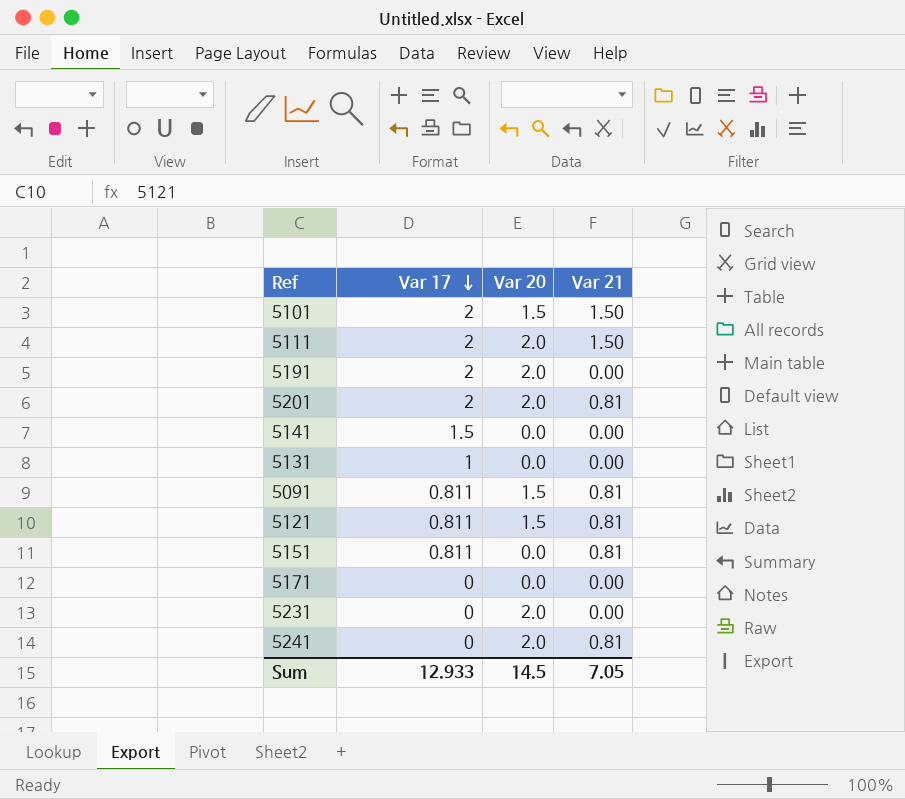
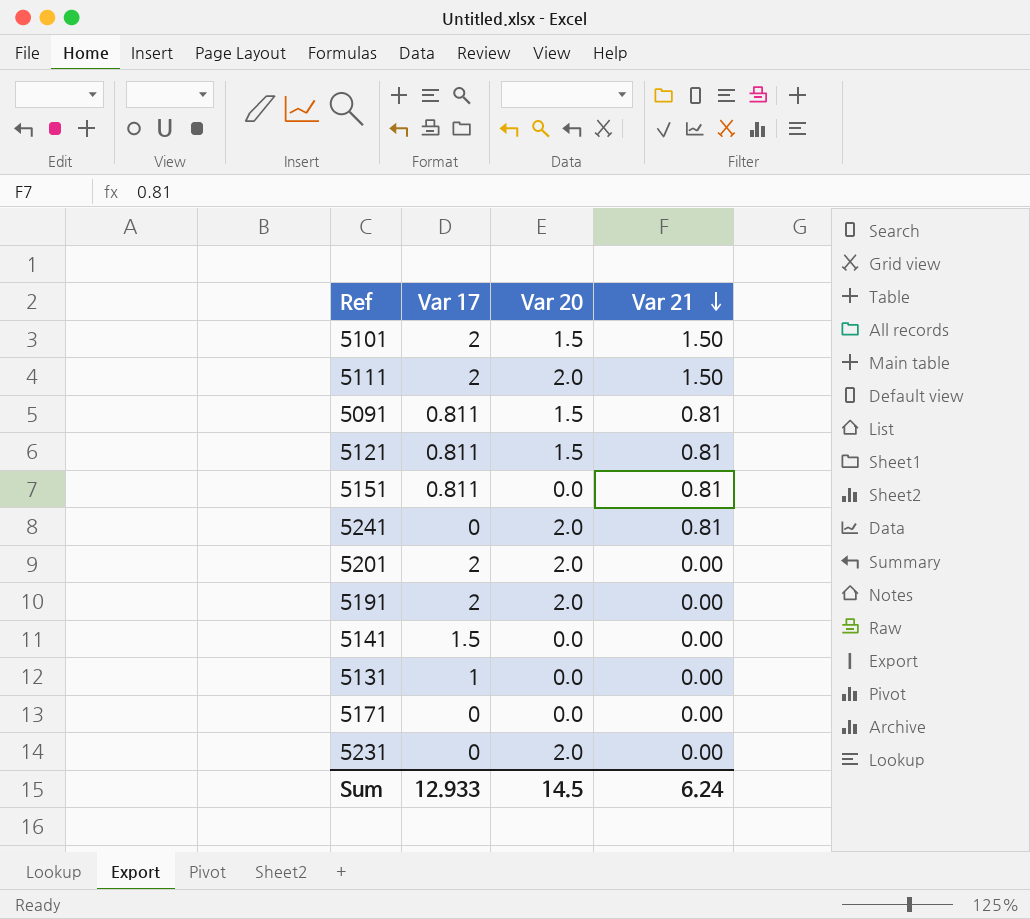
row order: Var 17 descending -> Var 21 descending
5201 | Var 21: 0.81 -> 0.00
Sum | Var 21: 7.05 -> 6.24

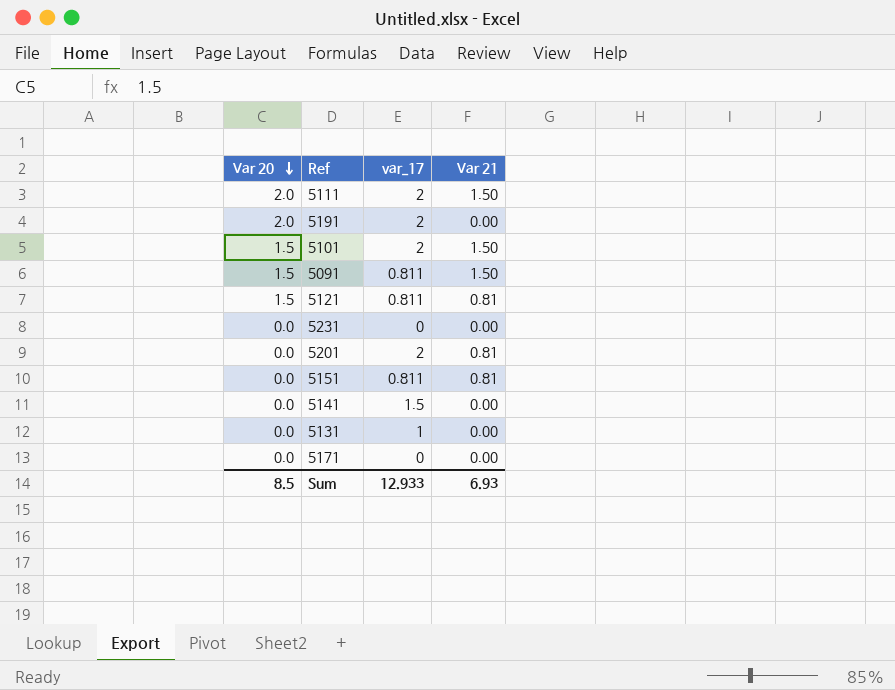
row order: Var 21 descending -> Var 20 descending
column Var 20 | position: 3 -> 1
column name: Var 17 -> var_17
row 5241: 0 | 2.0 | 0.81 -> none
5091 | Var 21: 0.81 -> 1.50
5231 | Var 20: 2.0 -> 0.0
5201 | Var 20: 2.0 -> 0.0
5201 | Var 21: 0.00 -> 0.81
Sum | Var 20: 14.5 -> 8.5
Sum | Var 21: 6.24 -> 6.93

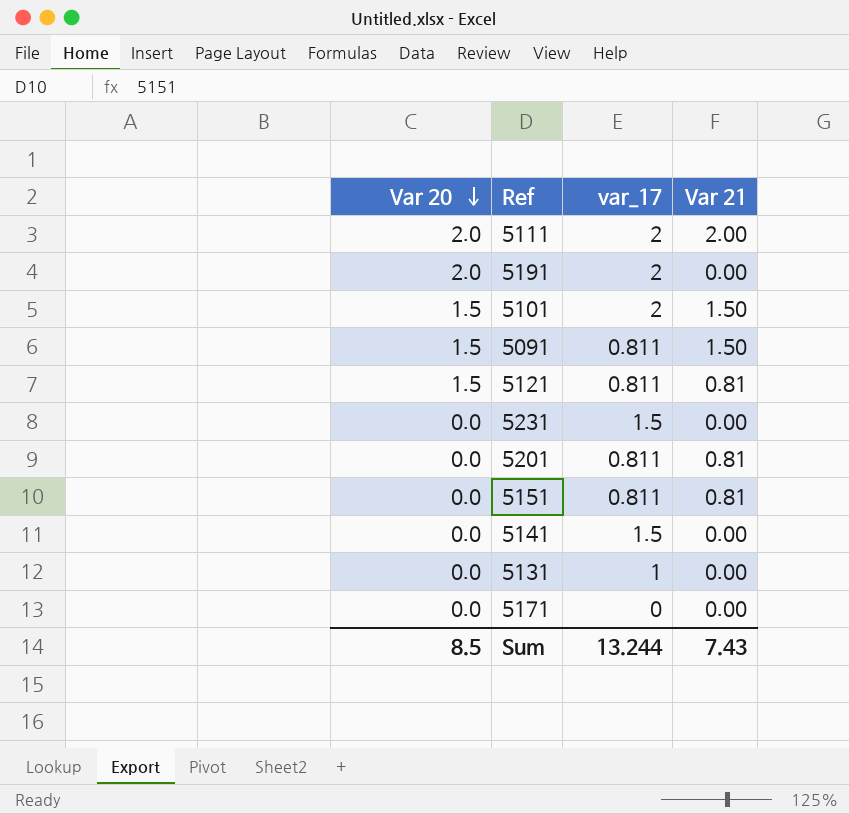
5111 | Var 21: 1.50 -> 2.00
5231 | var_17: 0 -> 1.5
5201 | var_17: 2 -> 0.811
Sum | var_17: 12.933 -> 13.244
Sum | Var 21: 6.93 -> 7.43

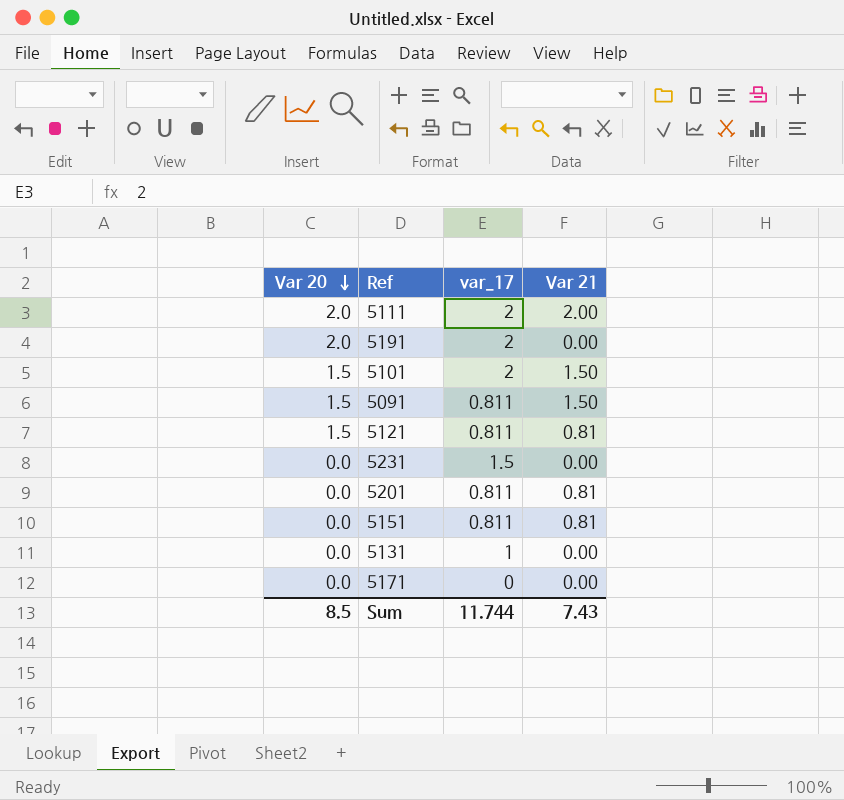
row 5141: 0.0 | 1.5 | 0.00 -> none
Sum | var_17: 13.244 -> 11.744

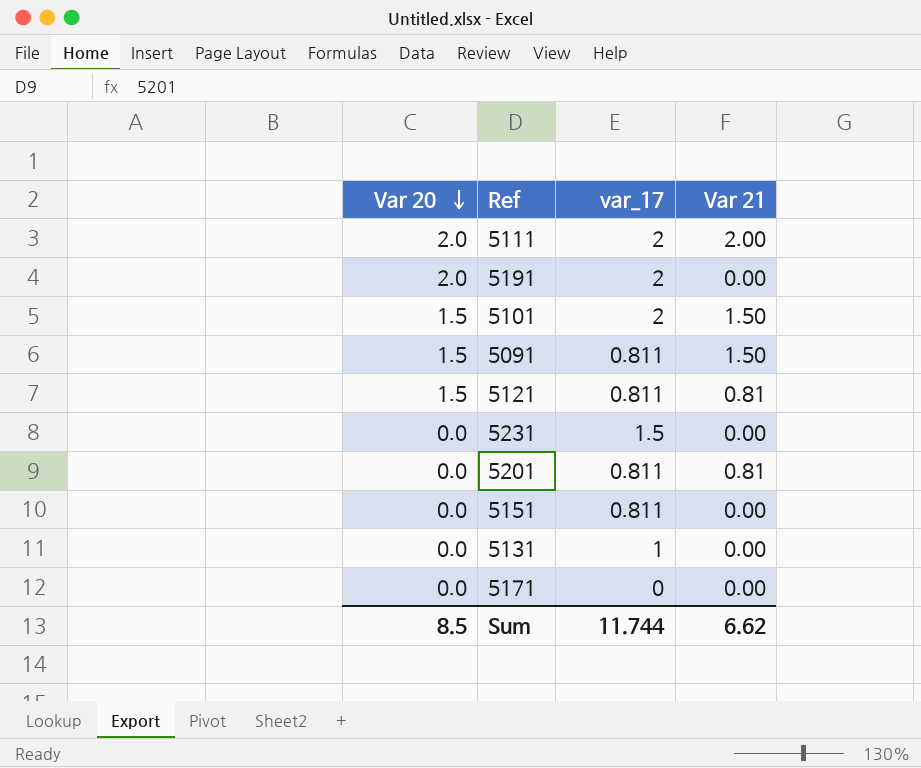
5151 | Var 21: 0.81 -> 0.00
Sum | Var 21: 7.43 -> 6.62

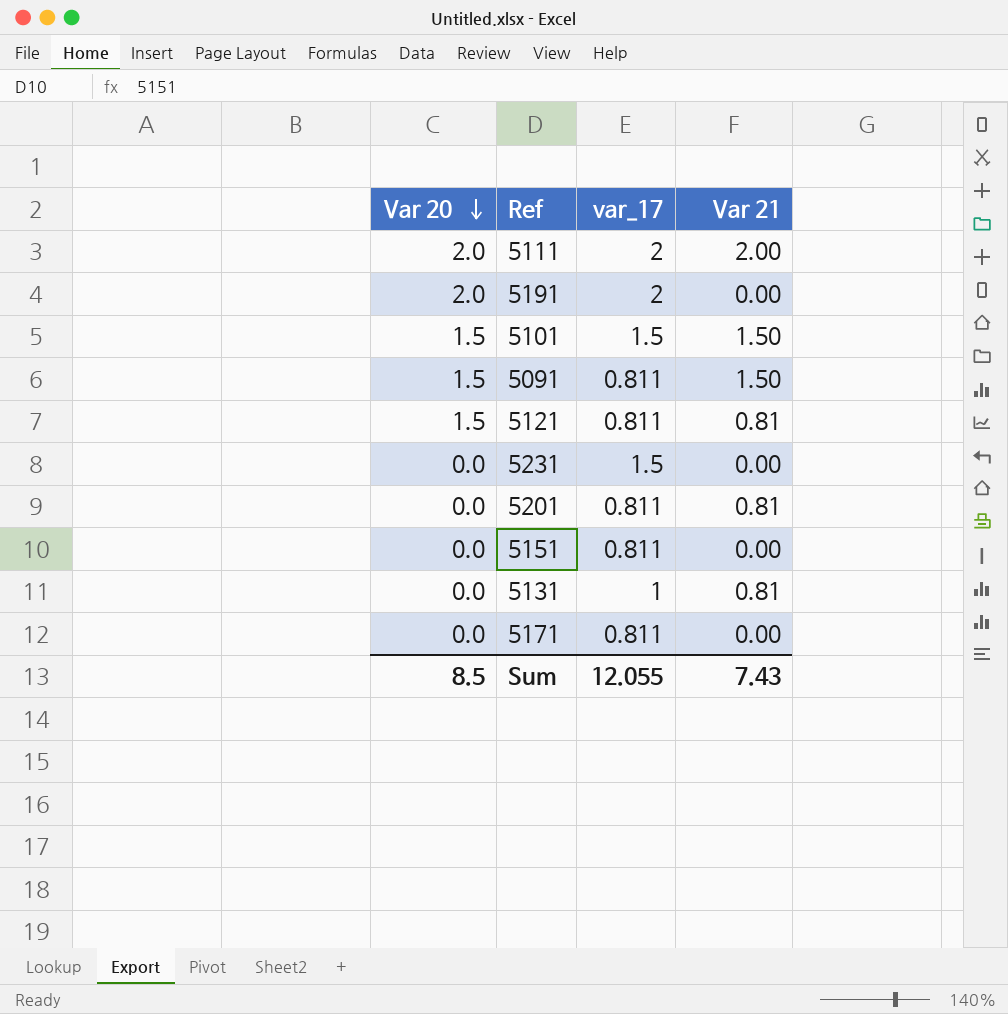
5101 | var_17: 2 -> 1.5
5131 | Var 21: 0.00 -> 0.81
5171 | var_17: 0 -> 0.811
Sum | var_17: 11.744 -> 12.055
Sum | Var 21: 6.62 -> 7.43

